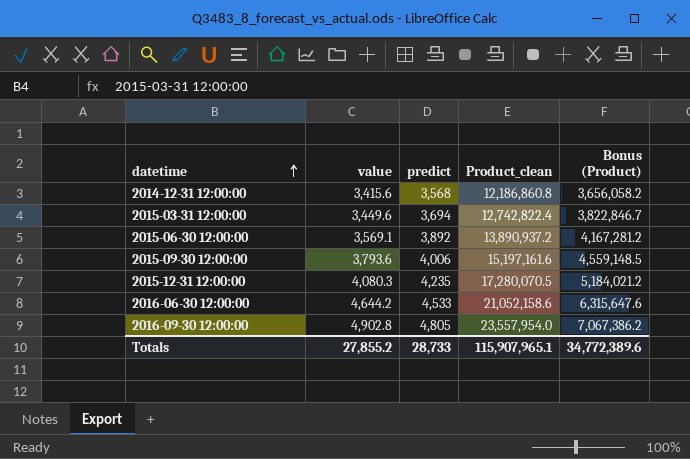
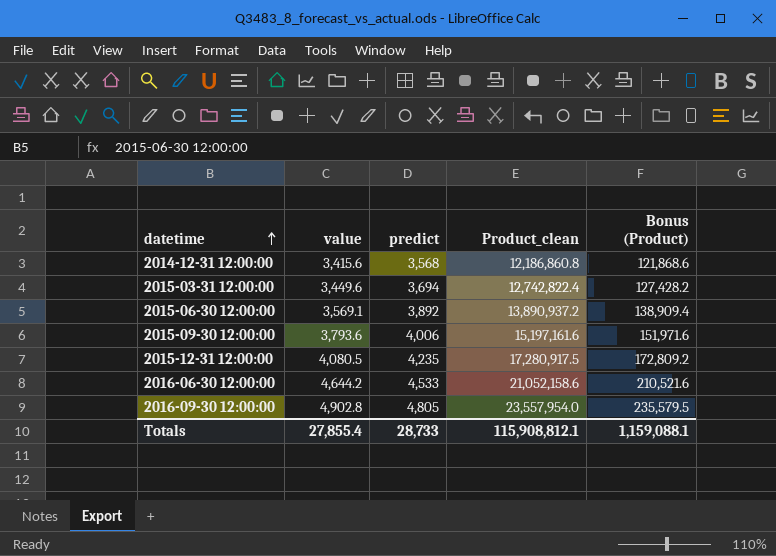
column Bonus (Product) | formula: [Product_clean] * 0.3 -> [Product_clean] * 0.01
2015-12-31 12:00:00 | value: 4,080.3 -> 4,080.5
2015-12-31 12:00:00 | Product_clean: 17,280,070.5 -> 17,280,917.5
Totals | value: 27,855.2 -> 27,855.4
Totals | Product_clean: 115,907,965.1 -> 115,908,812.1
Totals | Bonus (Product): 34,772,389.6 -> 1,159,088.1

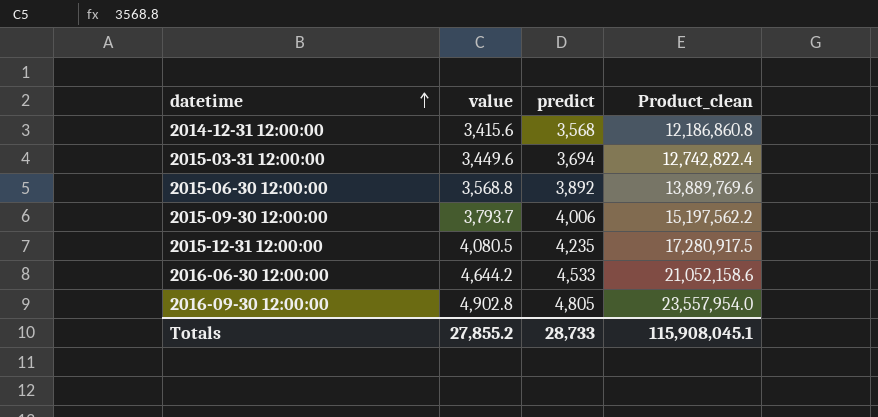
column Bonus (Product) | formula: [Product_clean] * 0.01 -> none
2015-06-30 12:00:00 | value: 3,569.1 -> 3,568.8
2015-06-30 12:00:00 | Product_clean: 13,890,937.2 -> 13,889,769.6
2015-09-30 12:00:00 | value: 3,793.6 -> 3,793.7
2015-09-30 12:00:00 | Product_clean: 15,197,161.6 -> 15,197,562.2
Totals | value: 27,855.4 -> 27,855.2
Totals | Product_clean: 115,908,812.1 -> 115,908,045.1

